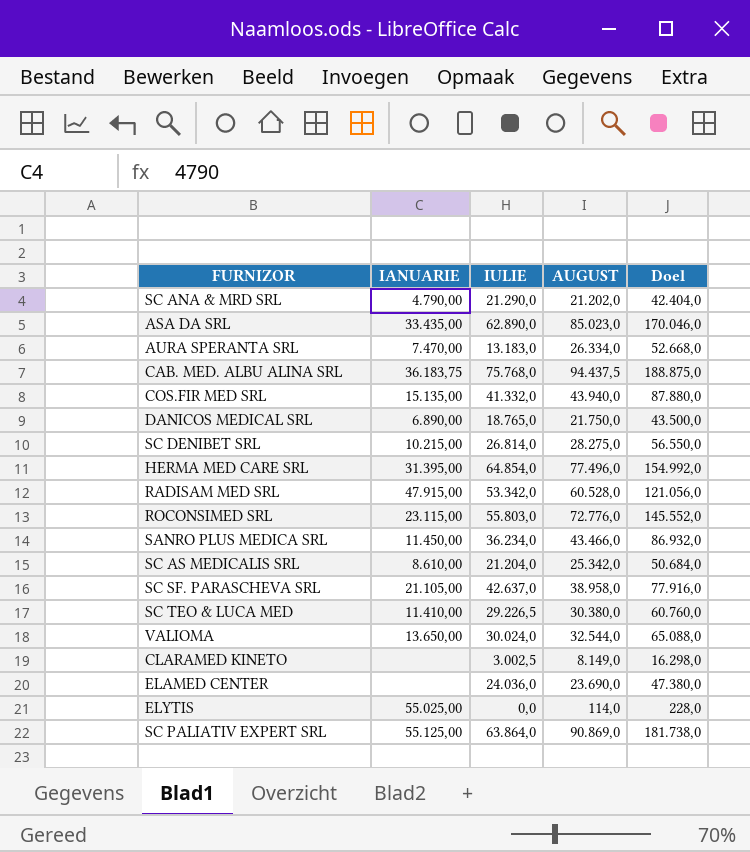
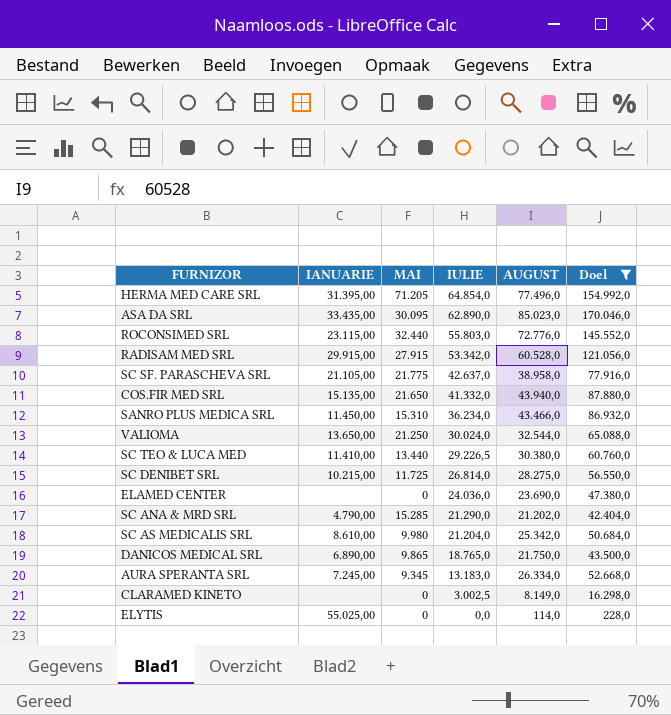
filter: none -> Doel <= 170.046,0
row order: none -> IULIE descending
column MAI | position: none -> 3
RADISAM MED SRL | IANUARIE: 47.915,00 -> 29.915,00
AURA SPERANTA SRL | IANUARIE: 7.470,00 -> 7.245,00

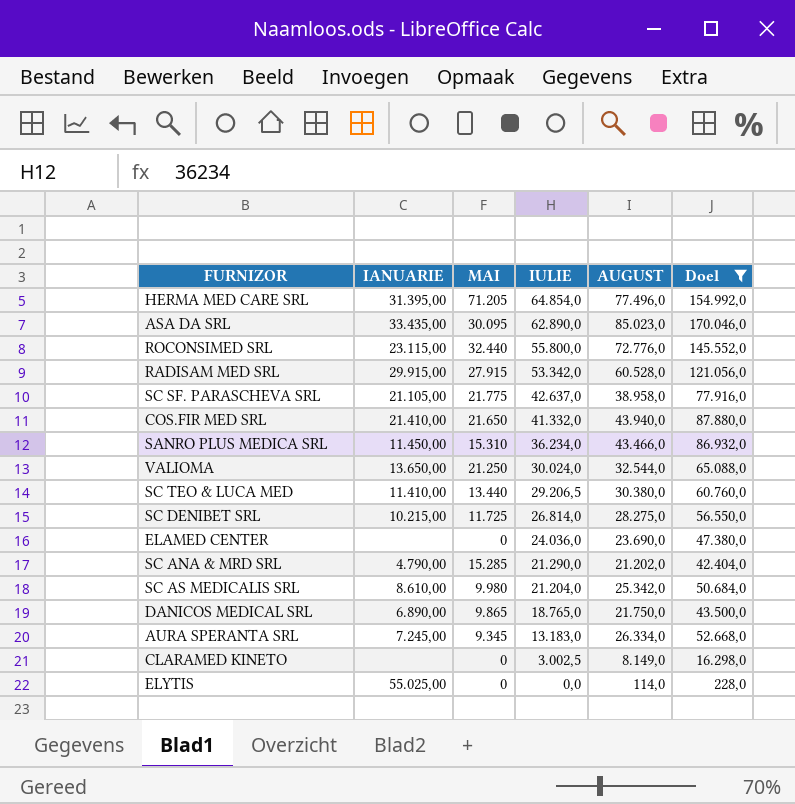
ROCONSIMED SRL | IULIE: 55.803,0 -> 55.800,0
COS.FIR MED SRL | IANUARIE: 15.135,00 -> 21.410,00
SC TEO & LUCA MED | IULIE: 29.226,5 -> 29.206,5

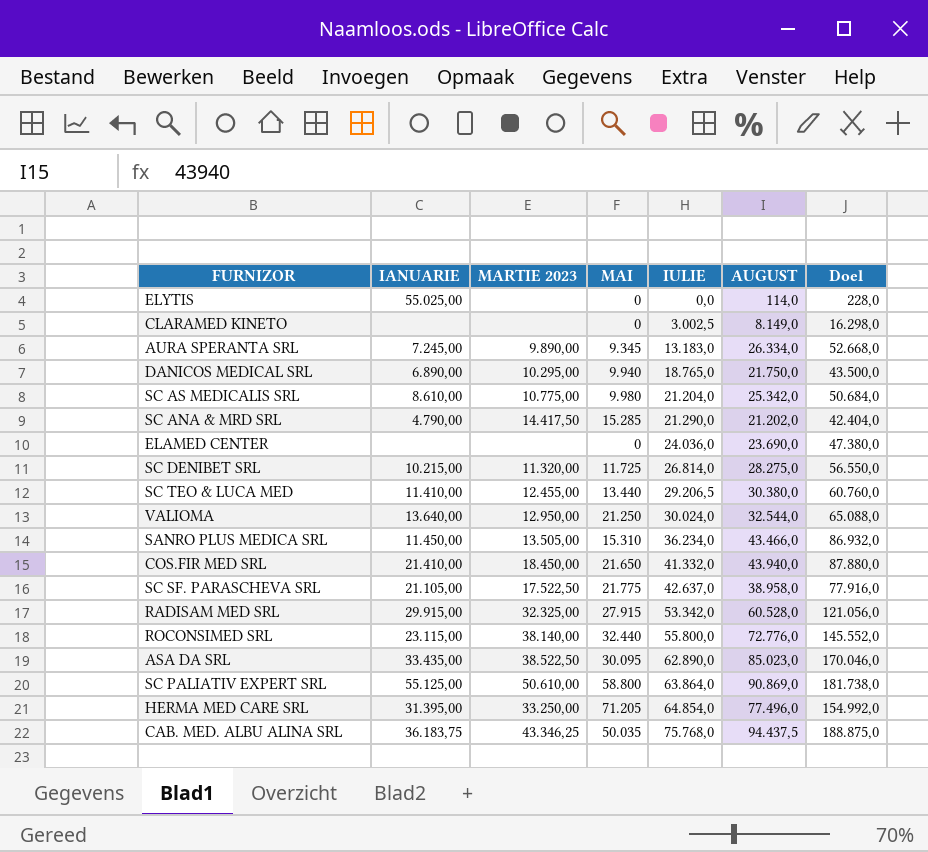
filter: Doel <= 170.046,0 -> none
row order: IULIE descending -> IULIE ascending
column MARTIE 2023 | position: none -> 3
DANICOS MEDICAL SRL | MAI: 9.865 -> 9.940
VALIOMA | IANUARIE: 13.650,00 -> 13.640,00

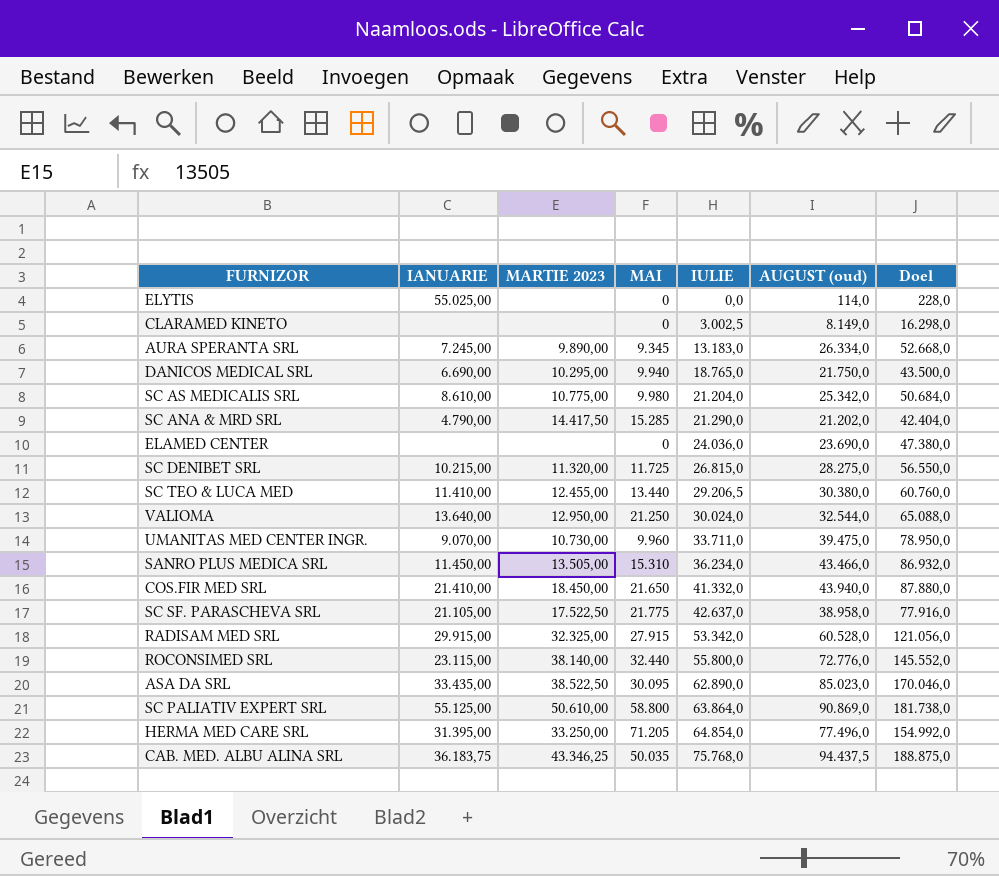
column name: AUGUST -> AUGUST (oud)
DANICOS MEDICAL SRL | IANUARIE: 6.890,00 -> 6.690,00
SC DENIBET SRL | IULIE: 26.814,0 -> 26.815,0
row UMANITAS MED CENTER INGR.: none -> 9.070,00 | 10.730,00 | 9.960 | 33.711,0 | 39.475,0 | 78.950,0

